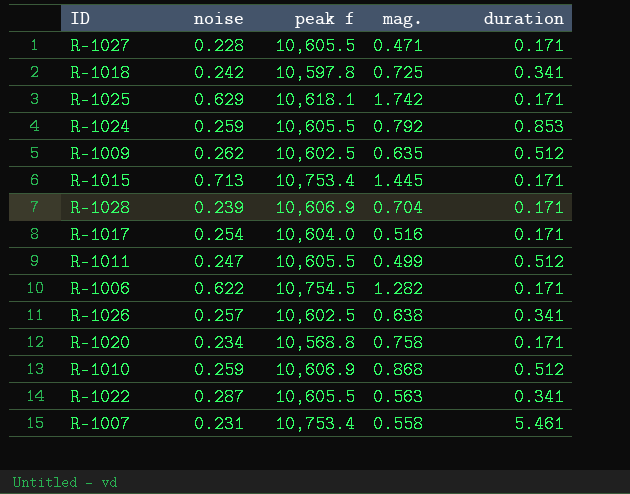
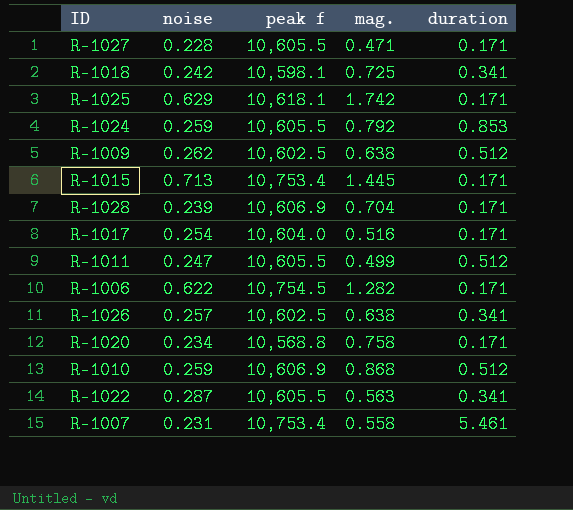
R-1018 | peak f: 10,597.8 -> 10,598.1
R-1009 | mag.: 0.635 -> 0.638

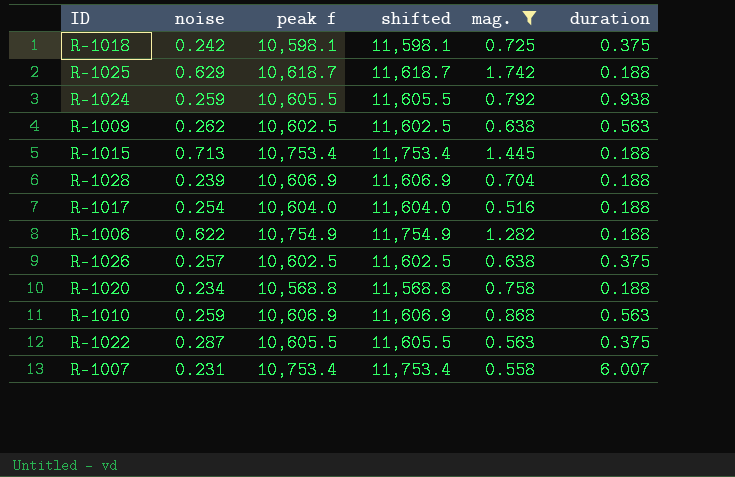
filter: none -> mag. >= 0.516
column shifted | formula: none -> [peak f] + 1000
R-1018 | duration: 0.341 -> 0.375
R-1025 | peak f: 10,618.1 -> 10,618.7
R-1025 | duration: 0.171 -> 0.188
R-1024 | duration: 0.853 -> 0.938
R-1009 | duration: 0.512 -> 0.563
R-1015 | duration: 0.171 -> 0.188
R-1028 | duration: 0.171 -> 0.188
R-1017 | duration: 0.171 -> 0.188
R-1006 | peak f: 10,754.5 -> 10,754.9
R-1006 | duration: 0.171 -> 0.188
R-1026 | duration: 0.341 -> 0.375
R-1020 | duration: 0.171 -> 0.188
R-1010 | duration: 0.512 -> 0.563
R-1022 | duration: 0.341 -> 0.375
R-1007 | duration: 5.461 -> 6.007

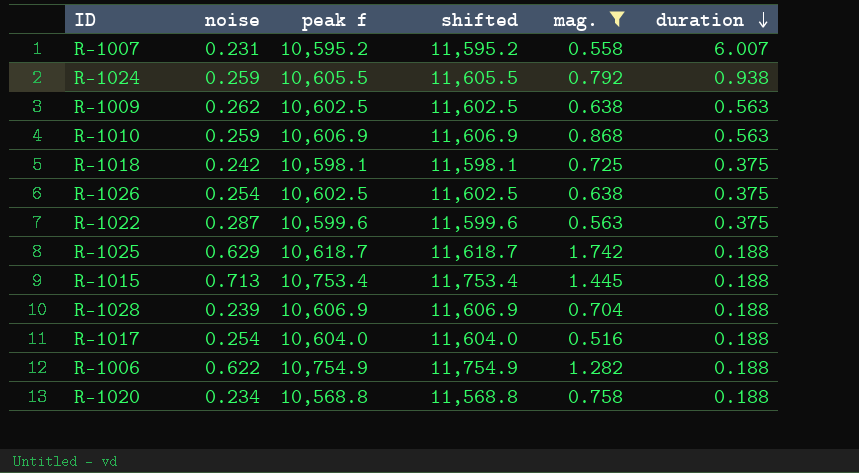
row order: none -> duration descending
R-1007 | peak f: 10,753.4 -> 10,595.2
R-1007 | shifted: 11,753.4 -> 11,595.2
R-1026 | noise: 0.257 -> 0.254
R-1022 | peak f: 10,605.5 -> 10,599.6
R-1022 | shifted: 11,605.5 -> 11,599.6

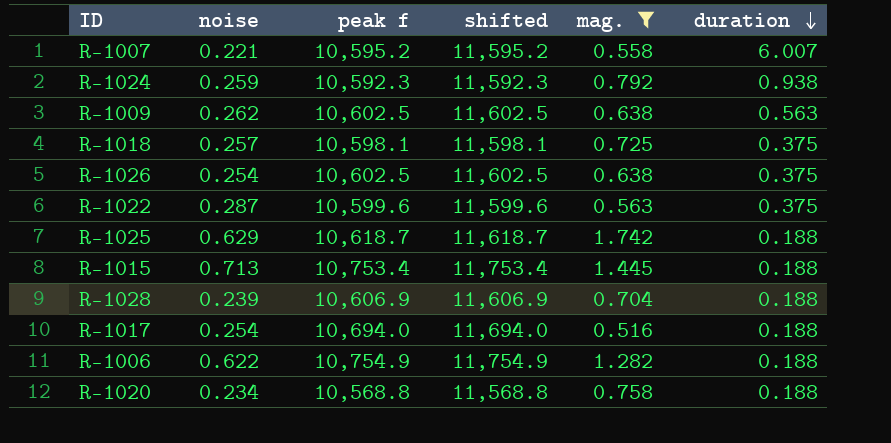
row R-1010: 0.259 | 10,606.9 | 11,606.9 | 0.868 | 0.563 -> none
R-1007 | noise: 0.231 -> 0.221
R-1024 | peak f: 10,605.5 -> 10,592.3
R-1024 | shifted: 11,605.5 -> 11,592.3
R-1018 | noise: 0.242 -> 0.257
R-1017 | peak f: 10,604.0 -> 10,694.0
R-1017 | shifted: 11,604.0 -> 11,694.0

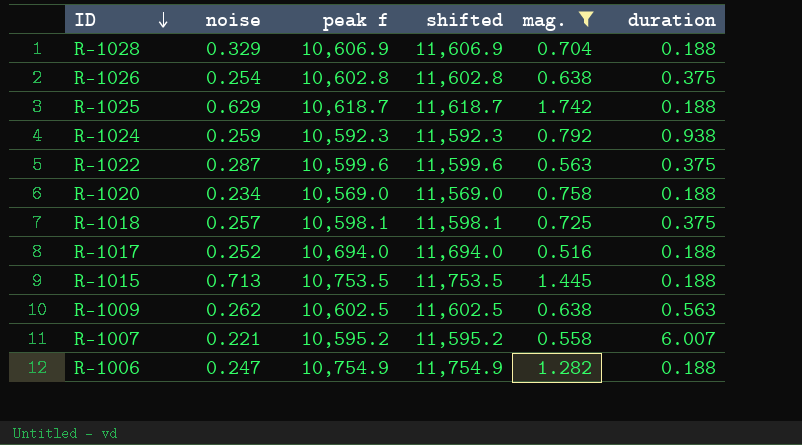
row order: duration descending -> ID descending
R-1028 | noise: 0.239 -> 0.329
R-1026 | peak f: 10,602.5 -> 10,602.8
R-1026 | shifted: 11,602.5 -> 11,602.8
R-1020 | peak f: 10,568.8 -> 10,569.0
R-1020 | shifted: 11,568.8 -> 11,569.0
R-1017 | noise: 0.254 -> 0.252
R-1015 | peak f: 10,753.4 -> 10,753.5
R-1015 | shifted: 11,753.4 -> 11,753.5
R-1006 | noise: 0.622 -> 0.247

